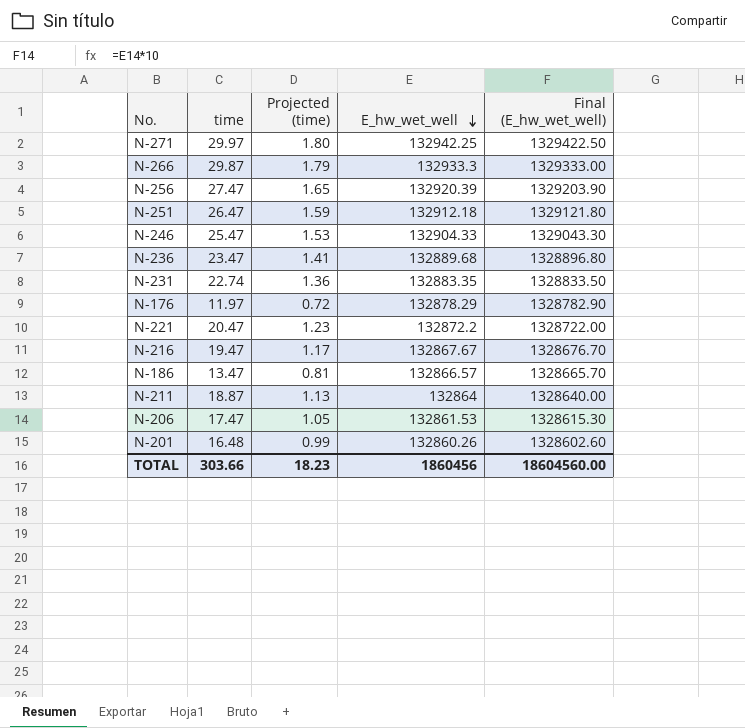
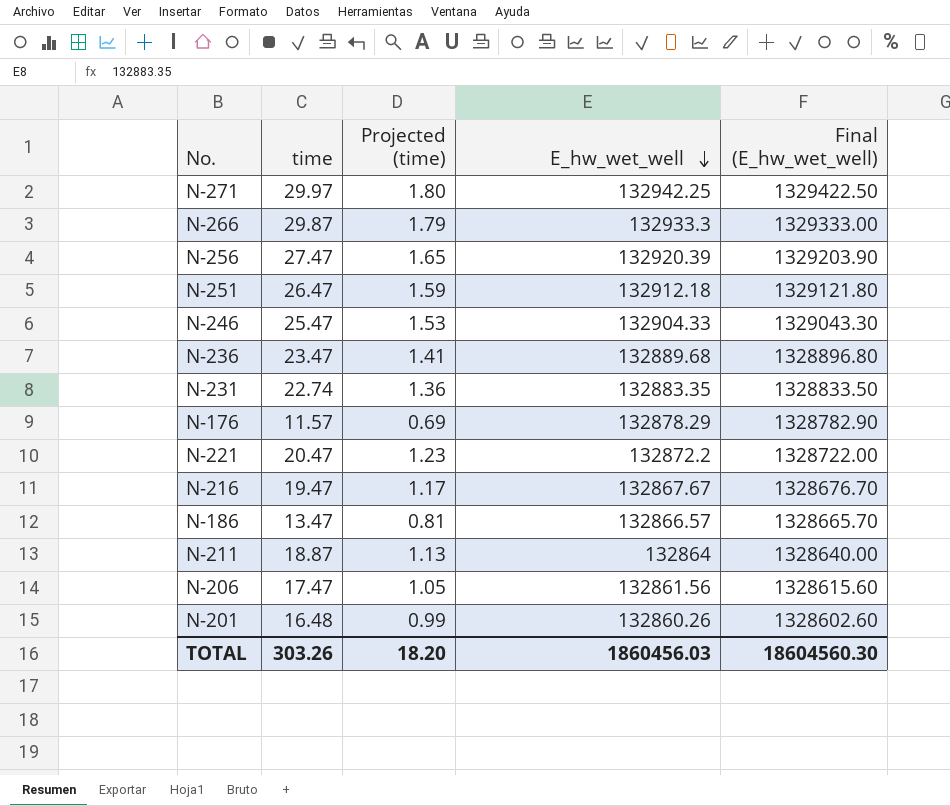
N-176 | time: 11.97 -> 11.57
N-176 | Projected (time): 0.72 -> 0.69
N-206 | E_hw_wet_well: 132861.53 -> 132861.56
N-206 | Final (E_hw_wet_well): 1328615.30 -> 1328615.60
TOTAL | time: 303.66 -> 303.26
TOTAL | Projected (time): 18.23 -> 18.20
TOTAL | E_hw_wet_well: 1860456 -> 1860456.03
TOTAL | Final (E_hw_wet_well): 18604560.00 -> 18604560.30

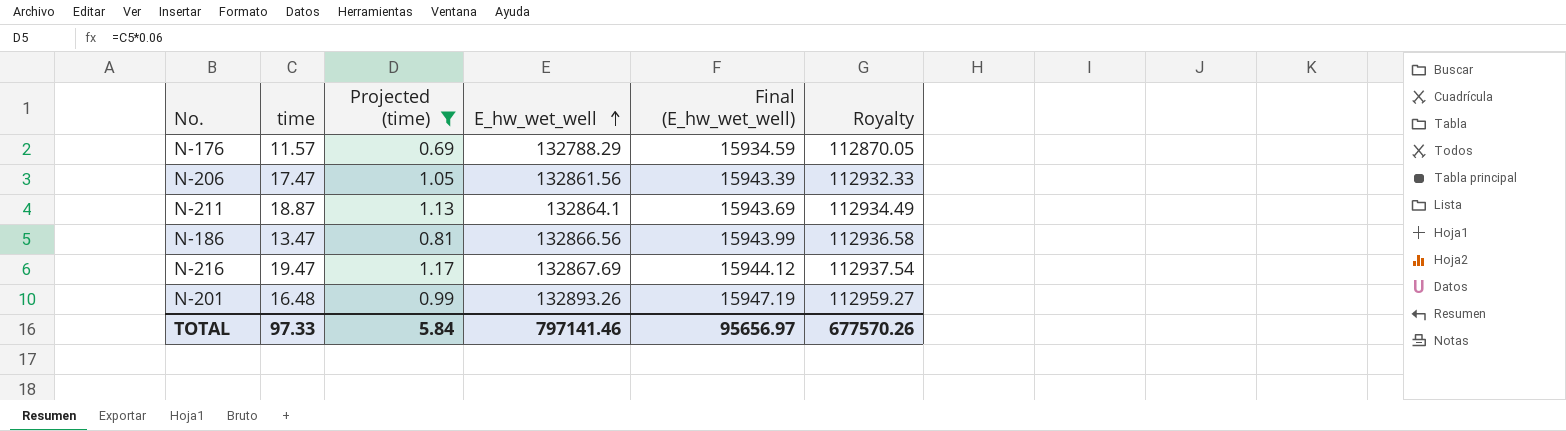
filter: none -> Projected (time) <= 1.17
row order: E_hw_wet_well descending -> E_hw_wet_well ascending
column Final (E_hw_wet_well) | formula: [E_hw_wet_well] * 10 -> [E_hw_wet_well] * 0.12
column Royalty | formula: none -> [E_hw_wet_well] * 0.85
N-176 | E_hw_wet_well: 132878.29 -> 132788.29
N-211 | E_hw_wet_well: 132864 -> 132864.1
N-186 | E_hw_wet_well: 132866.57 -> 132866.56
N-216 | E_hw_wet_well: 132867.67 -> 132867.69
N-201 | E_hw_wet_well: 132860.26 -> 132893.26
TOTAL | time: 303.26 -> 97.33
TOTAL | Projected (time): 18.20 -> 5.84
TOTAL | E_hw_wet_well: 1860456.03 -> 797141.46
TOTAL | Final (E_hw_wet_well): 18604560.30 -> 95656.97

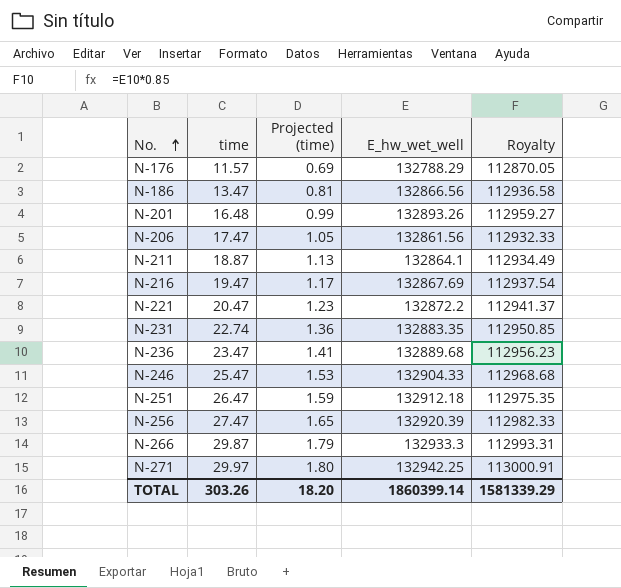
filter: Projected (time) <= 1.17 -> none
row order: E_hw_wet_well ascending -> No. ascending
column Final (E_hw_wet_well) | formula: [E_hw_wet_well] * 0.12 -> none
TOTAL | time: 97.33 -> 303.26
TOTAL | Projected (time): 5.84 -> 18.20
TOTAL | E_hw_wet_well: 797141.46 -> 1860399.14
TOTAL | Royalty: 677570.26 -> 1581339.29

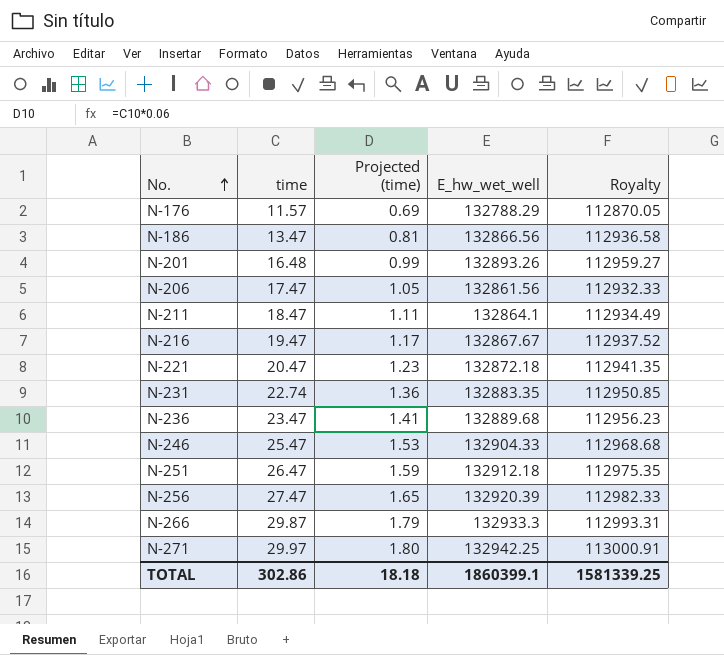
N-211 | time: 18.87 -> 18.47
N-211 | Projected (time): 1.13 -> 1.11
N-216 | E_hw_wet_well: 132867.69 -> 132867.67
N-216 | Royalty: 112937.54 -> 112937.52
N-221 | E_hw_wet_well: 132872.2 -> 132872.18
N-221 | Royalty: 112941.37 -> 112941.35
TOTAL | time: 303.26 -> 302.86
TOTAL | Projected (time): 18.20 -> 18.18
TOTAL | E_hw_wet_well: 1860399.14 -> 1860399.1
TOTAL | Royalty: 1581339.29 -> 1581339.25

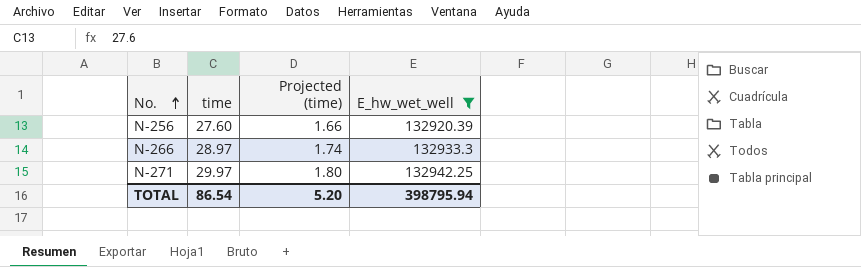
filter: none -> E_hw_wet_well >= 132920.39
column Royalty | formula: [E_hw_wet_well] * 0.85 -> none
N-256 | time: 27.47 -> 27.60
N-256 | Projected (time): 1.65 -> 1.66
N-266 | time: 29.87 -> 28.97
N-266 | Projected (time): 1.79 -> 1.74
TOTAL | time: 302.86 -> 86.54
TOTAL | Projected (time): 18.18 -> 5.20
TOTAL | E_hw_wet_well: 1860399.1 -> 398795.94

